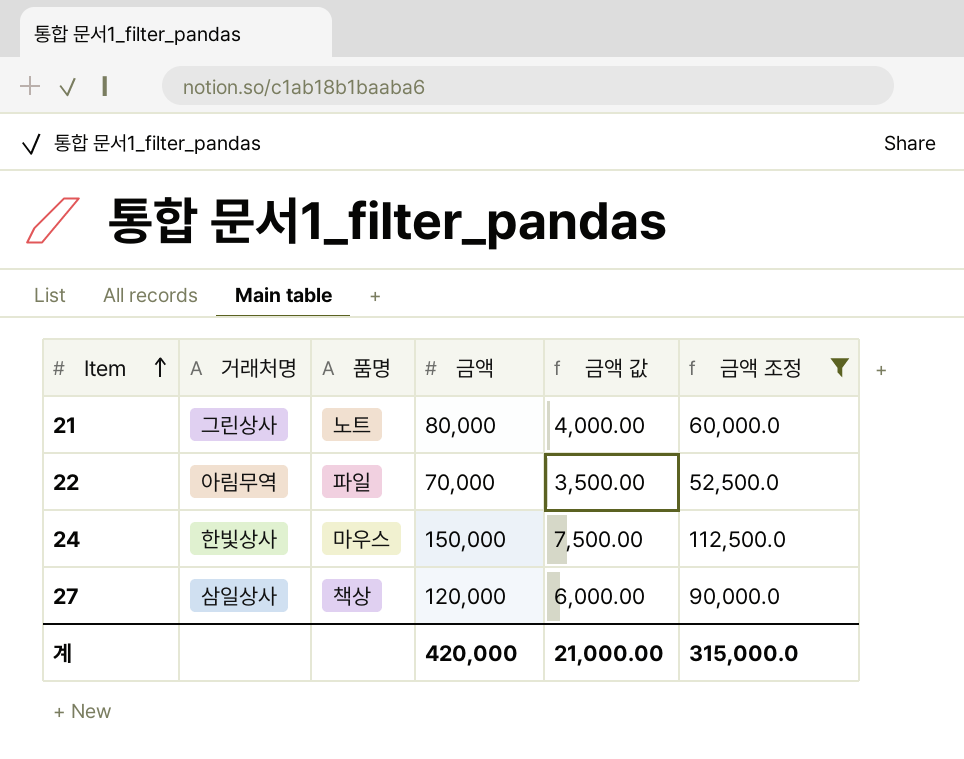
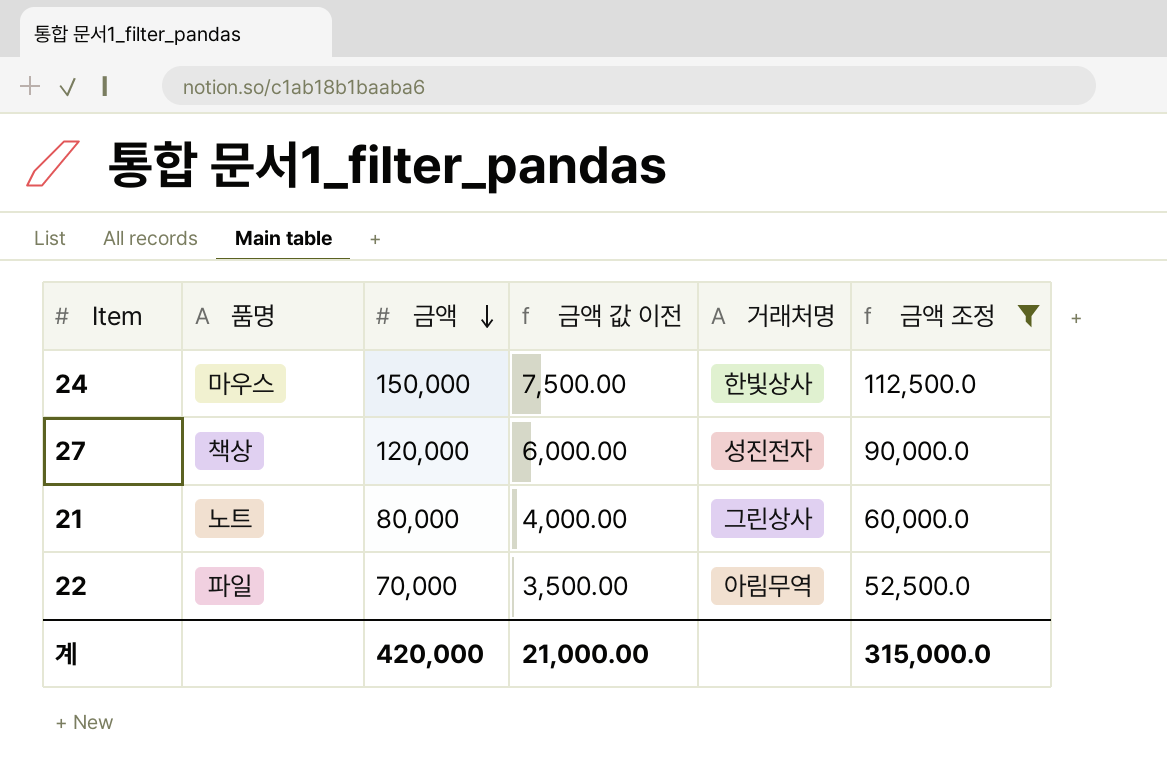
row order: Item ascending -> 금액 descending
column name: 금액 값 -> 금액 값 이전
column 거래처명 | position: 2 -> 5
27 | 거래처명: 삼일상사 -> 성진전자

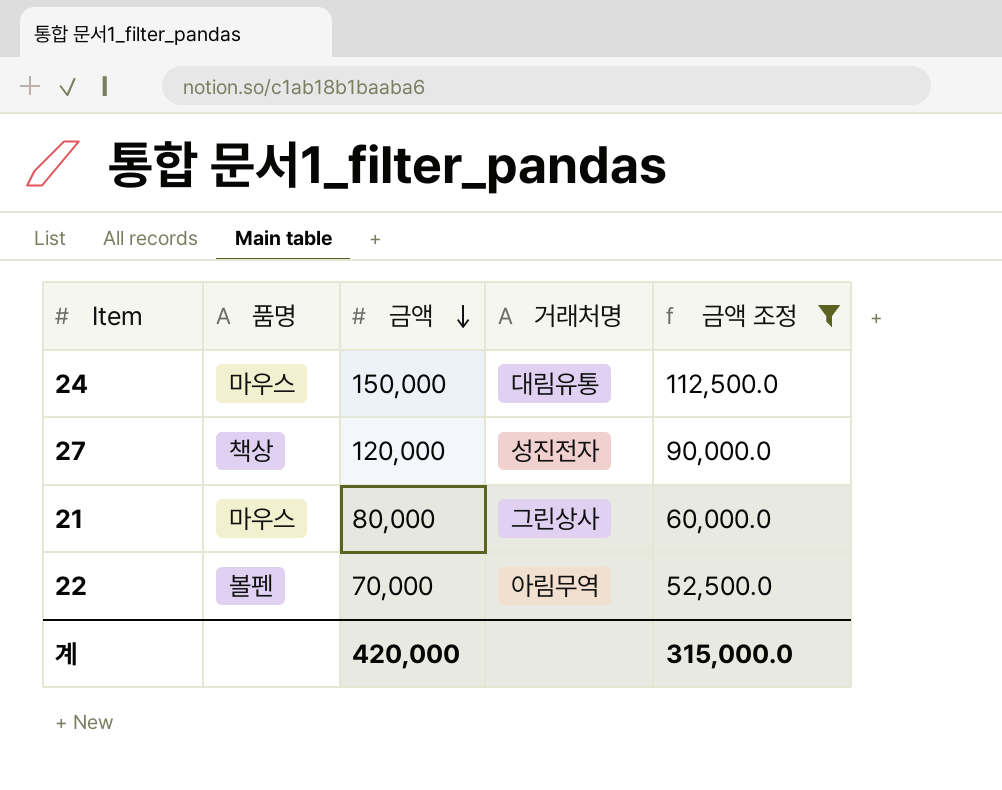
column 금액 값 이전 | formula: [금액] * 0.05 -> none
24 | 거래처명: 한빛상사 -> 대림유통
21 | 품명: 노트 -> 마우스
22 | 품명: 파일 -> 볼펜

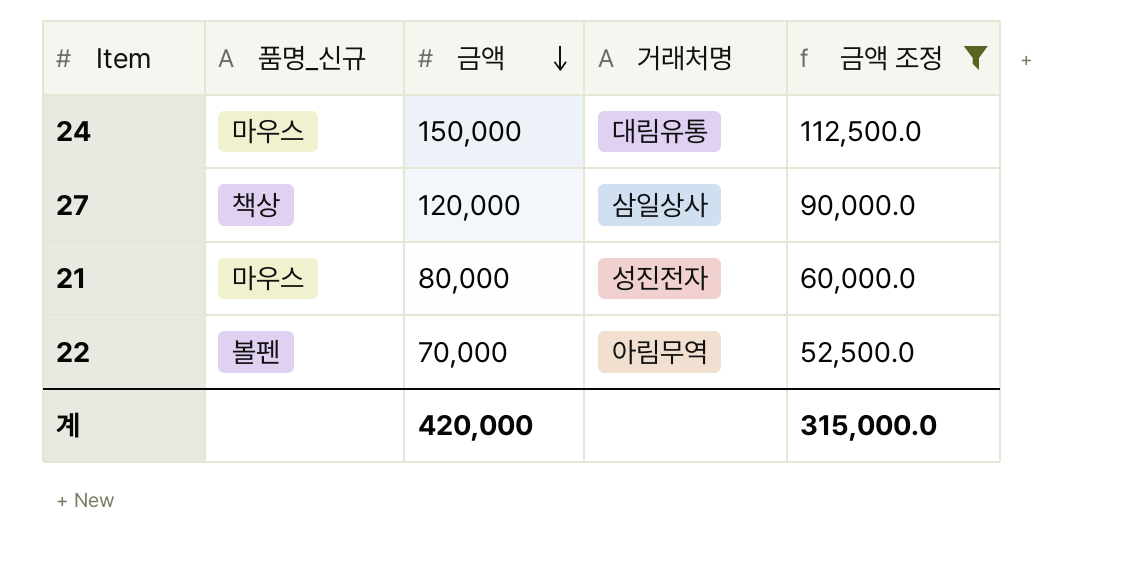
column name: 품명 -> 품명_신규
27 | 거래처명: 성진전자 -> 삼일상사
21 | 거래처명: 그린상사 -> 성진전자

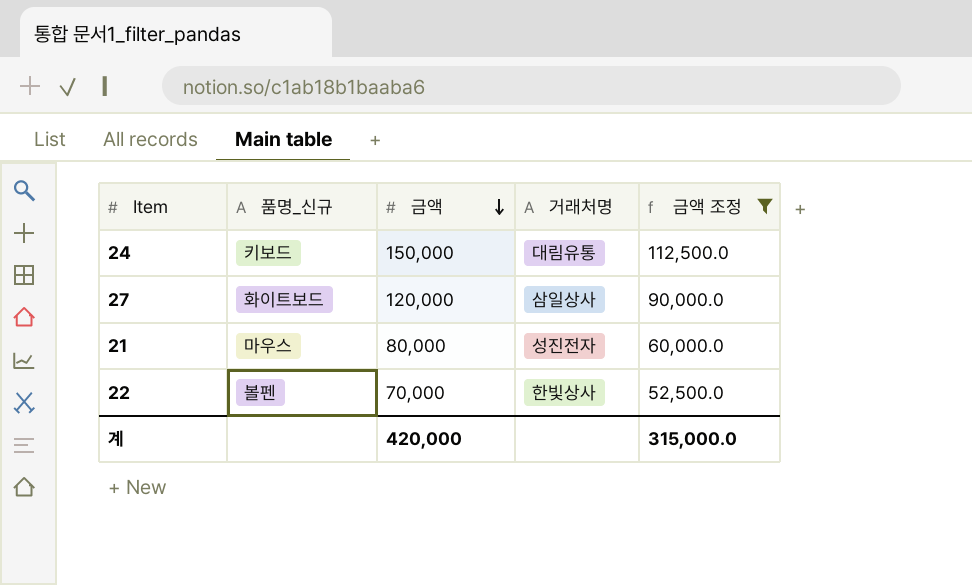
24 | 품명_신규: 마우스 -> 키보드
27 | 품명_신규: 책상 -> 화이트보드
22 | 거래처명: 아림무역 -> 한빛상사

